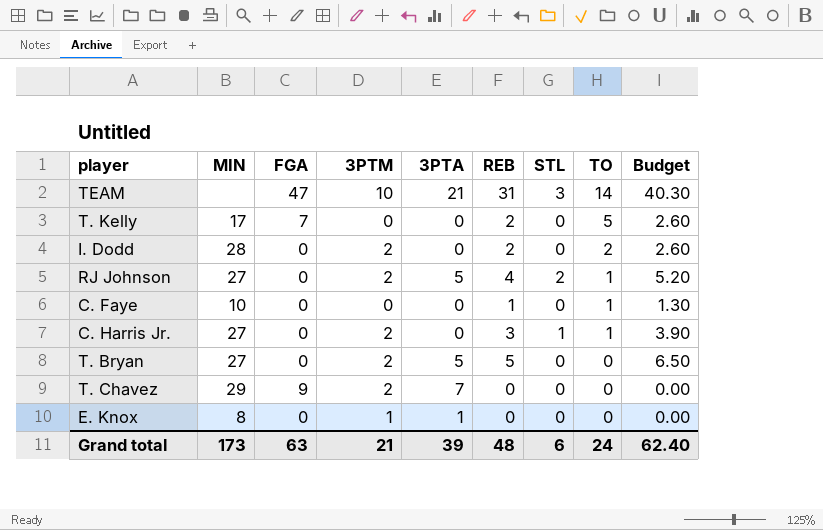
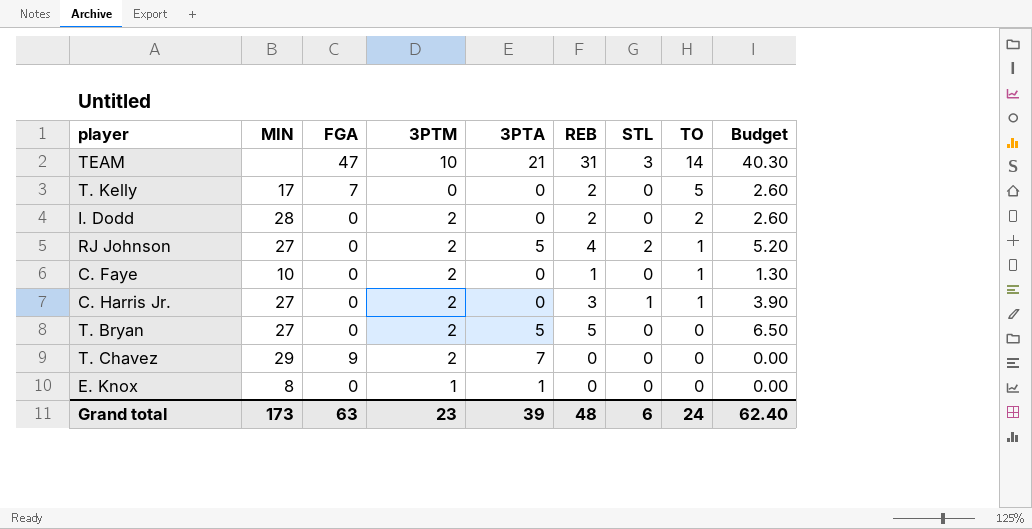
C. Faye | 3PTM: 0 -> 2
Grand total | 3PTM: 21 -> 23

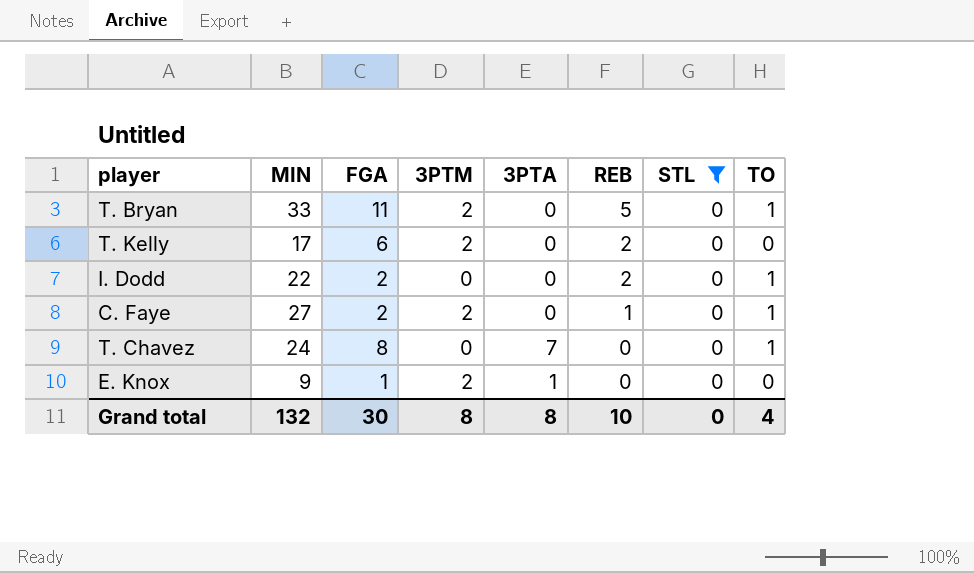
filter: none -> STL = 0
row order: TO descending -> REB descending
column Budget | formula: [REB] * 1.3 -> none
T. Bryan | MIN: 27 -> 33
T. Bryan | FGA: 0 -> 11
T. Bryan | 3PTA: 5 -> 0
T. Bryan | TO: 0 -> 1
T. Kelly | FGA: 7 -> 6
T. Kelly | 3PTM: 0 -> 2
T. Kelly | TO: 5 -> 0
I. Dodd | MIN: 28 -> 22
I. Dodd | FGA: 0 -> 2
I. Dodd | 3PTM: 2 -> 0
I. Dodd | TO: 2 -> 1
C. Faye | MIN: 10 -> 27
C. Faye | FGA: 0 -> 2
T. Chavez | MIN: 29 -> 24
T. Chavez | FGA: 9 -> 8
T. Chavez | 3PTM: 2 -> 0
T. Chavez | TO: 0 -> 1
E. Knox | MIN: 8 -> 9
E. Knox | FGA: 0 -> 1
E. Knox | 3PTM: 1 -> 2
Grand total | MIN: 173 -> 132
Grand total | FGA: 63 -> 30
Grand total | 3PTM: 23 -> 8
Grand total | 3PTA: 39 -> 8
Grand total | REB: 48 -> 10
Grand total | STL: 6 -> 0
Grand total | TO: 24 -> 4

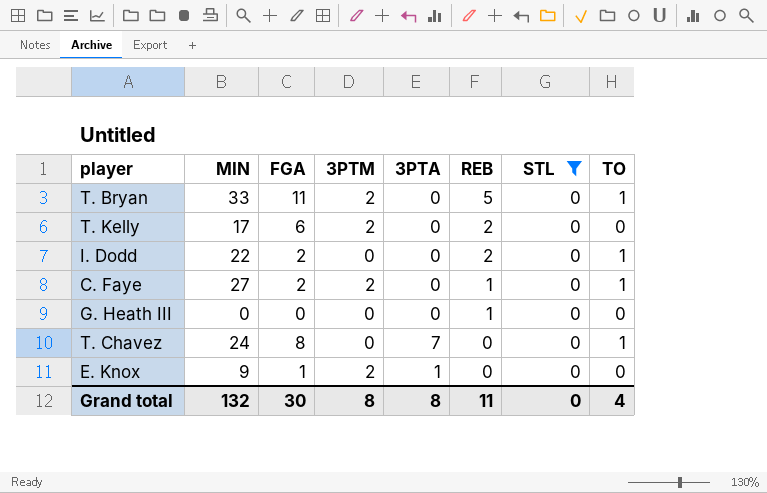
row G. Heath III: none -> 0 | 0 | 0 | 0 | 1 | 0 | 0
Grand total | REB: 10 -> 11

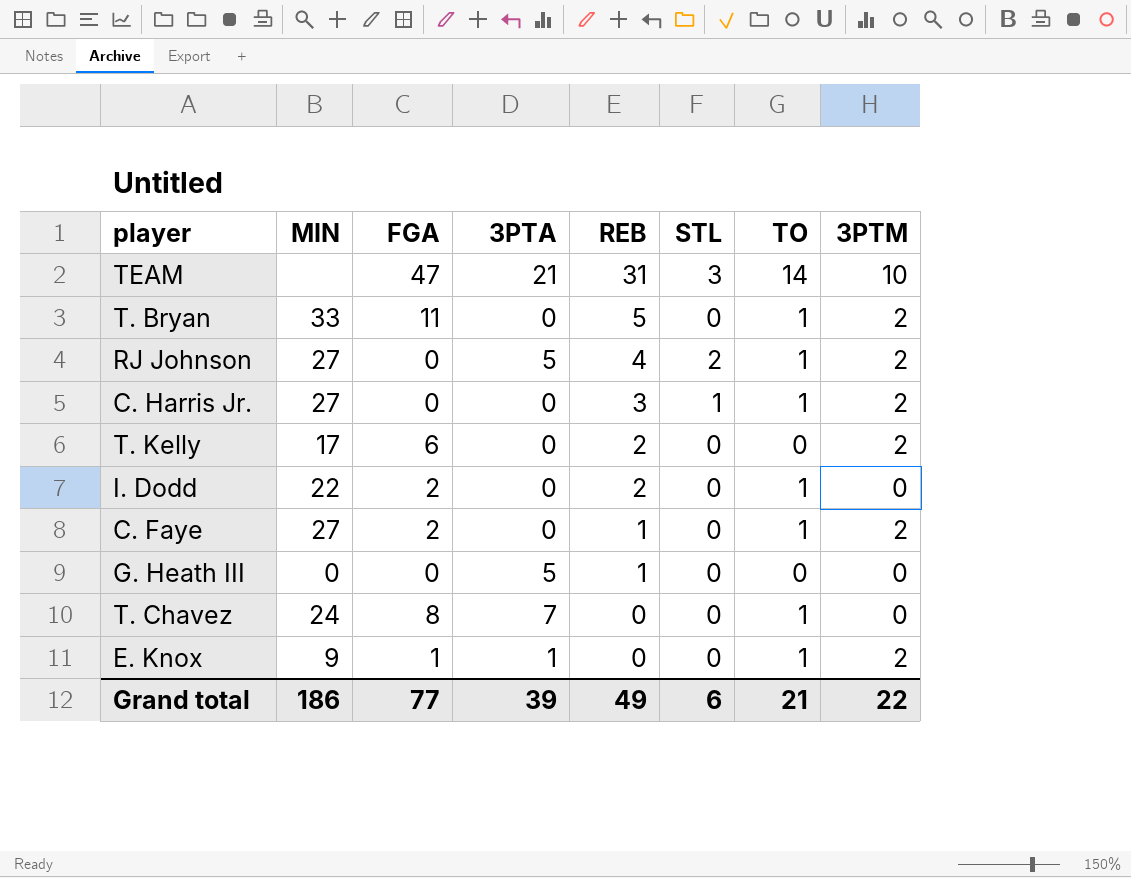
filter: STL = 0 -> none
column 3PTM | position: 4 -> 8
G. Heath III | 3PTA: 0 -> 5
E. Knox | TO: 0 -> 1
Grand total | MIN: 132 -> 186
Grand total | FGA: 30 -> 77
Grand total | 3PTA: 8 -> 39
Grand total | REB: 11 -> 49
Grand total | STL: 0 -> 6
Grand total | TO: 4 -> 21
Grand total | 3PTM: 8 -> 22

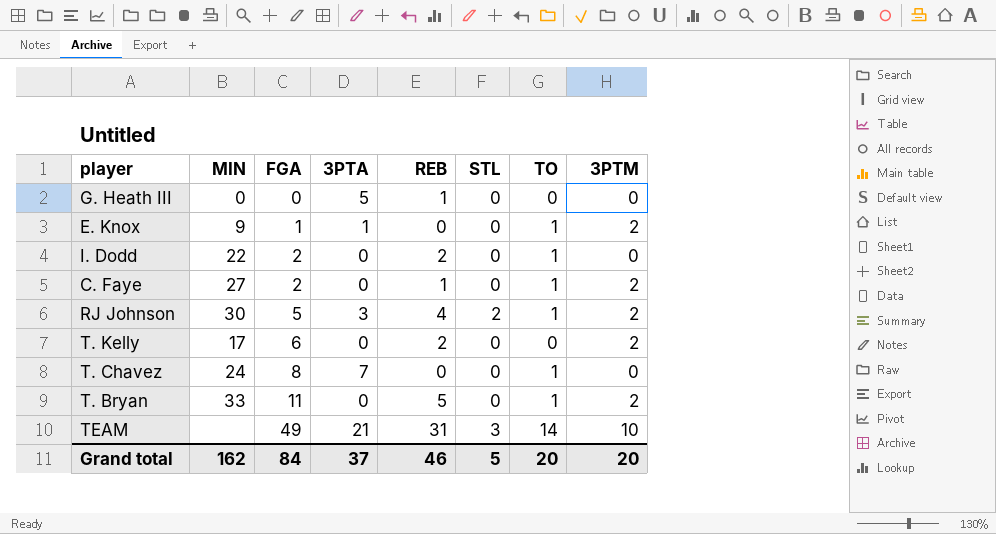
row order: REB descending -> FGA ascending
row C. Harris Jr.: 27 | 0 | 0 | 3 | 1 | 1 | 2 -> none
RJ Johnson | MIN: 27 -> 30
RJ Johnson | FGA: 0 -> 5
RJ Johnson | 3PTA: 5 -> 3
TEAM | FGA: 47 -> 49
Grand total | MIN: 186 -> 162
Grand total | FGA: 77 -> 84
Grand total | 3PTA: 39 -> 37
Grand total | REB: 49 -> 46
Grand total | STL: 6 -> 5
Grand total | TO: 21 -> 20
Grand total | 3PTM: 22 -> 20

